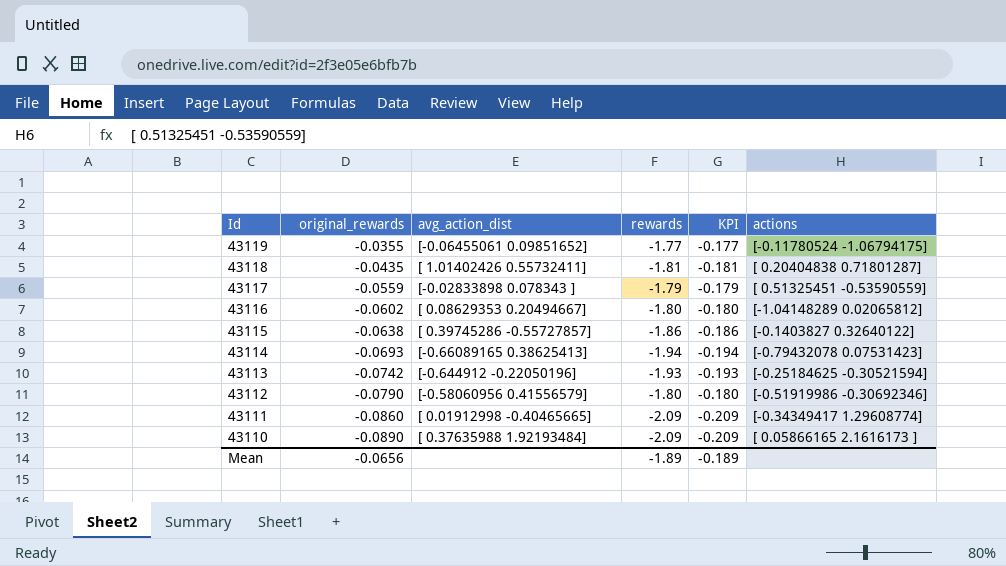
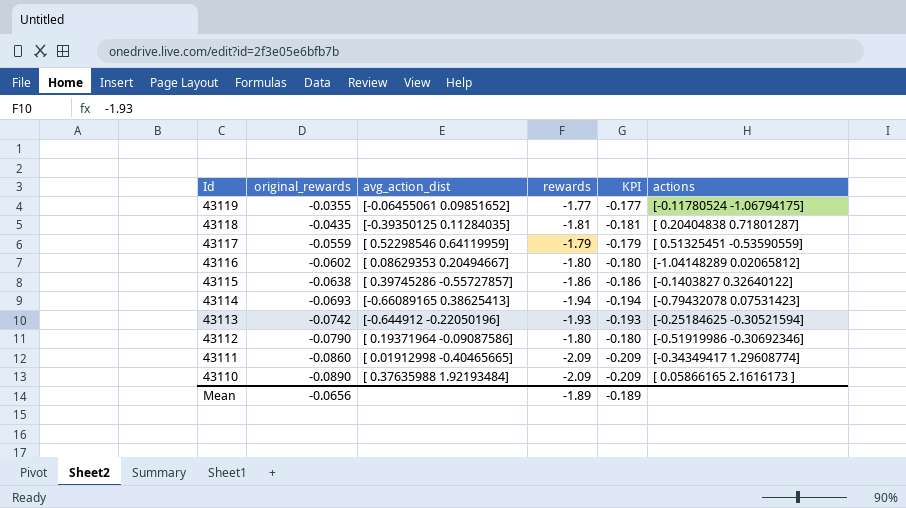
43118 | avg_action_dist: [ 1.01402426 0.55732411] -> [-0.39350125 0.11284035]
43117 | avg_action_dist: [-0.02833898 0.078343 ] -> [ 0.52298546 0.64119959]
43112 | avg_action_dist: [-0.58060956 0.41556579] -> [ 0.19371964 -0.09087586]

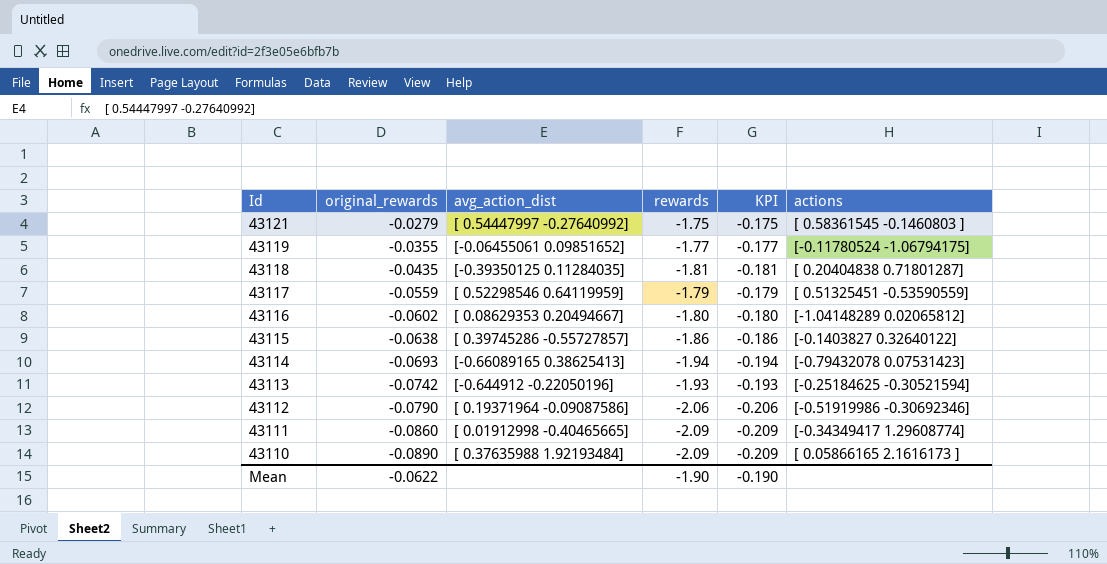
row 43121: none -> -0.0279 | [ 0.54447997 -0.27640992] | -1.75 | -0.175 | [ 0.58361545 -0.1460803 ]
43112 | rewards: -1.80 -> -2.06
43112 | KPI: -0.180 -> -0.206
Mean | original_rewards: -0.0656 -> -0.0622
Mean | rewards: -1.89 -> -1.90
Mean | KPI: -0.189 -> -0.190

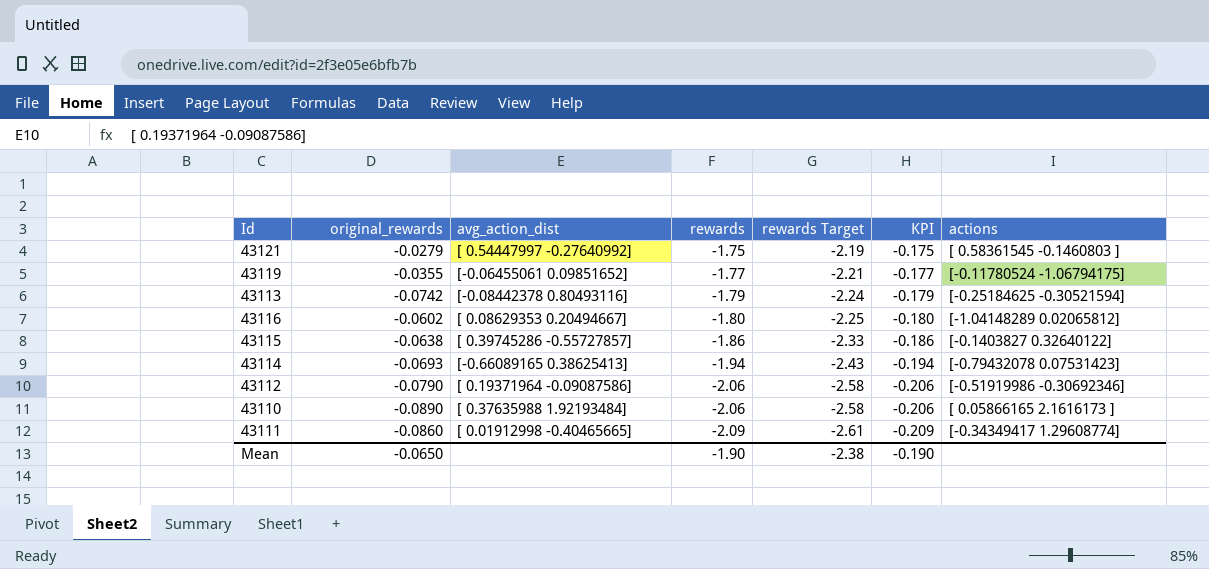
row order: Id descending -> rewards descending
column rewards Target | formula: none -> [rewards] * 1.25
row 43118: -0.0435 | [-0.39350125 0.11284035] | -1.81 | -0.181 | [ 0.20404838 0.71801287] -> none
row 43117: -0.0559 | [ 0.52298546 0.64119959] | -1.79 | -0.179 | [ 0.51325451 -0.53590559] -> none
43113 | avg_action_dist: [-0.644912 -0.22050196] -> [-0.08442378 0.80493116]
43113 | rewards: -1.93 -> -1.79
43113 | KPI: -0.193 -> -0.179
43110 | rewards: -2.09 -> -2.06
43110 | KPI: -0.209 -> -0.206
Mean | original_rewards: -0.0622 -> -0.0650

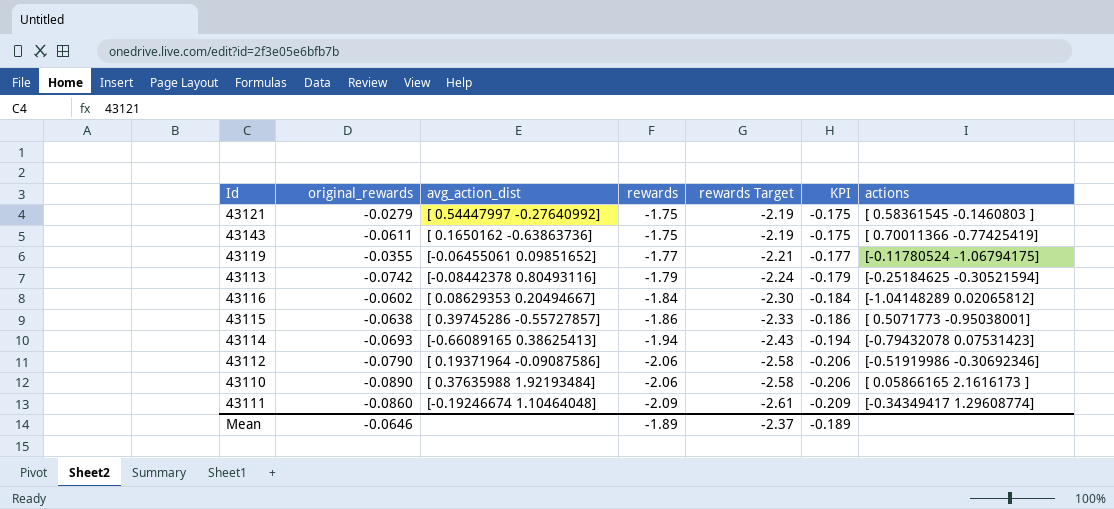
row 43143: none -> -0.0611 | [ 0.1650162 -0.63863736] | -1.75 | -2.19 | -0.175 | [ 0.70011366 -0.77425419]
43116 | rewards: -1.80 -> -1.84
43116 | rewards Target: -2.25 -> -2.30
43116 | KPI: -0.180 -> -0.184
43115 | actions: [-0.1403827 0.32640122] -> [ 0.5071773 -0.95038001]
43111 | avg_action_dist: [ 0.01912998 -0.40465665] -> [-0.19246674 1.10464048]
Mean | original_rewards: -0.0650 -> -0.0646
Mean | rewards: -1.90 -> -1.89
Mean | rewards Target: -2.38 -> -2.37
Mean | KPI: -0.190 -> -0.189

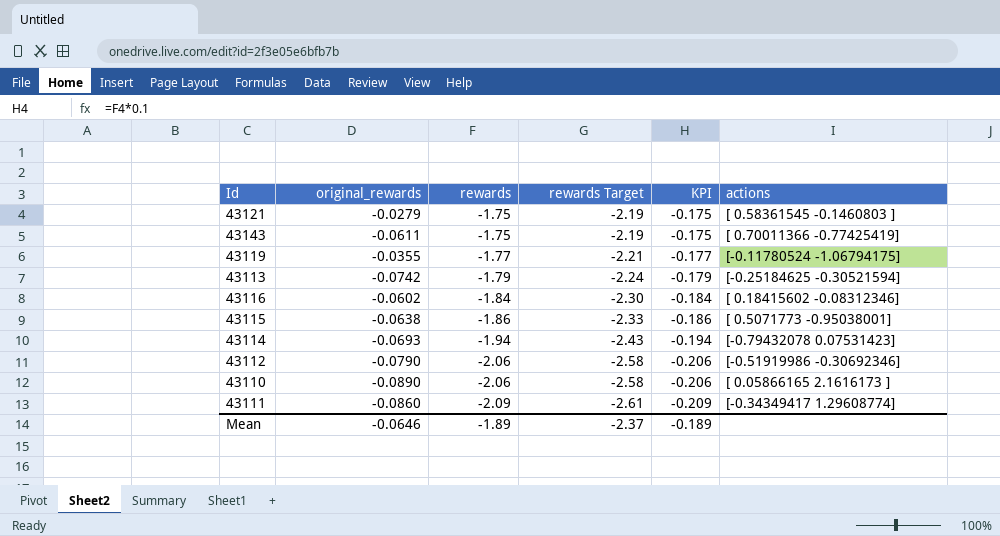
column avg_action_dist | position: 3 -> none
43116 | actions: [-1.04148289 0.02065812] -> [ 0.18415602 -0.08312346]

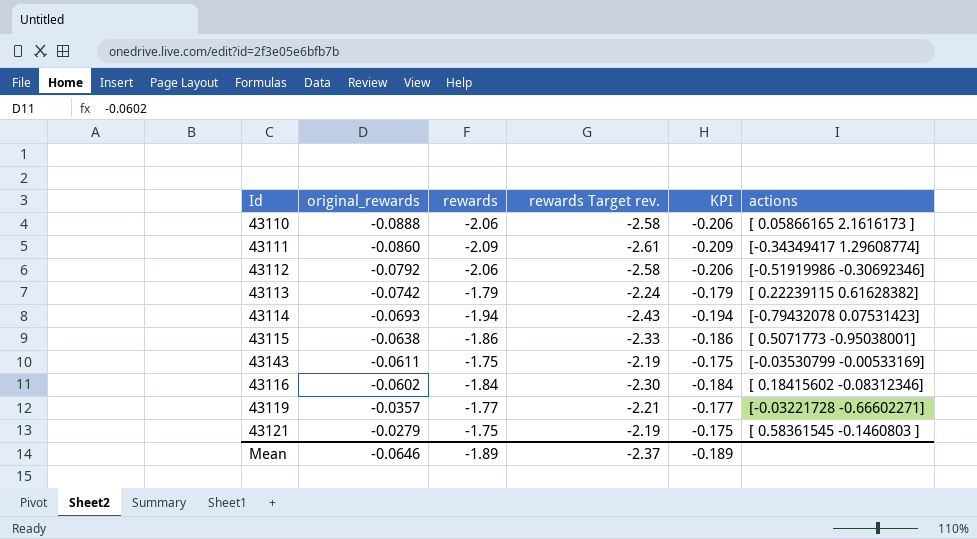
row order: rewards descending -> original_rewards ascending
column name: rewards Target -> rewards Target rev.
43110 | original_rewards: -0.0890 -> -0.0888
43112 | original_rewards: -0.0790 -> -0.0792
43113 | actions: [-0.25184625 -0.30521594] -> [ 0.22239115 0.61628382]
43143 | actions: [ 0.70011366 -0.77425419] -> [-0.03530799 -0.00533169]
43119 | original_rewards: -0.0355 -> -0.0357
43119 | actions: [-0.11780524 -1.06794175] -> [-0.03221728 -0.66602271]

